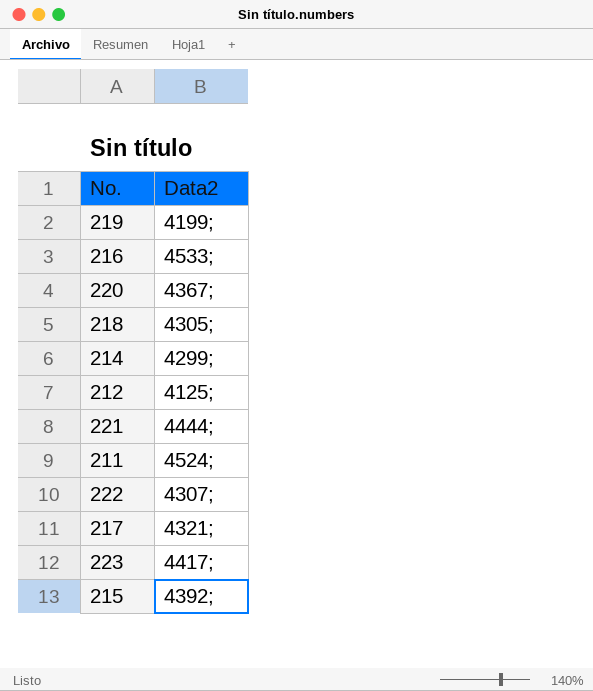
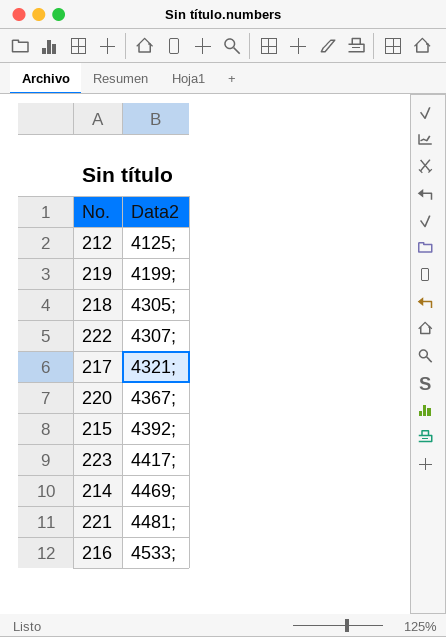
row order: none -> Data2 ascending
row 211: 4524; -> none
214 | Data2: 4299; -> 4469;
221 | Data2: 4444; -> 4481;

